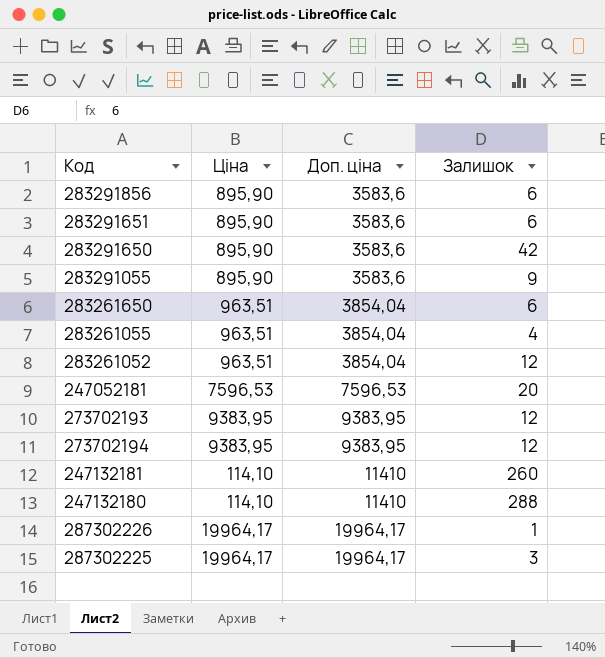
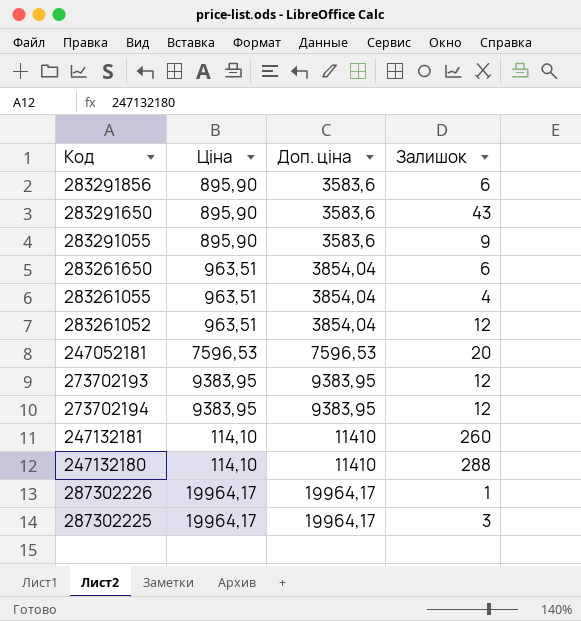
row 283291651: 895,90 | 3583,6 | 6 -> none
283291650 | Залишок: 42 -> 43

